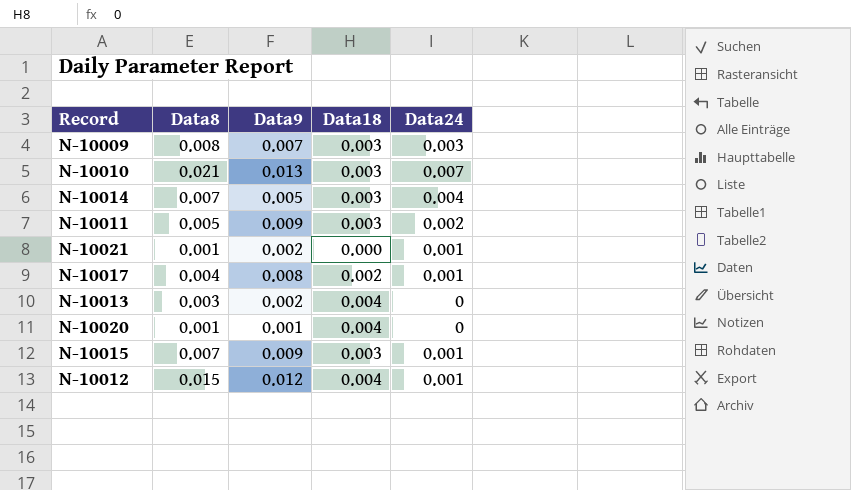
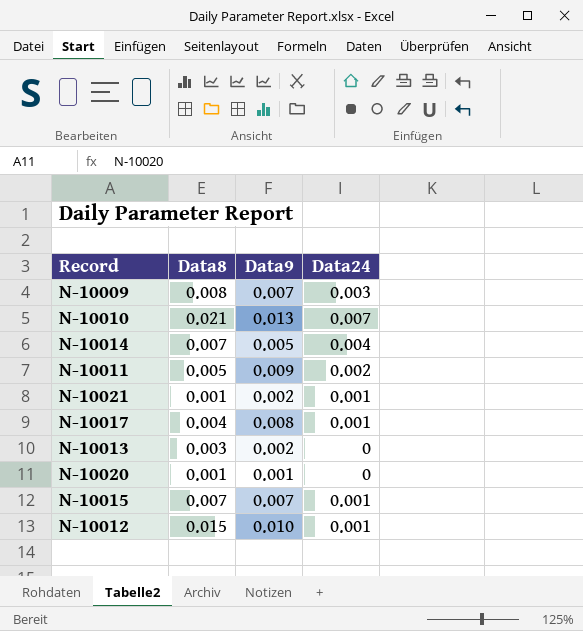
column Data18 | position: 4 -> none
N-10015 | Data9: 0.009 -> 0.007
N-10012 | Data9: 0.012 -> 0.010

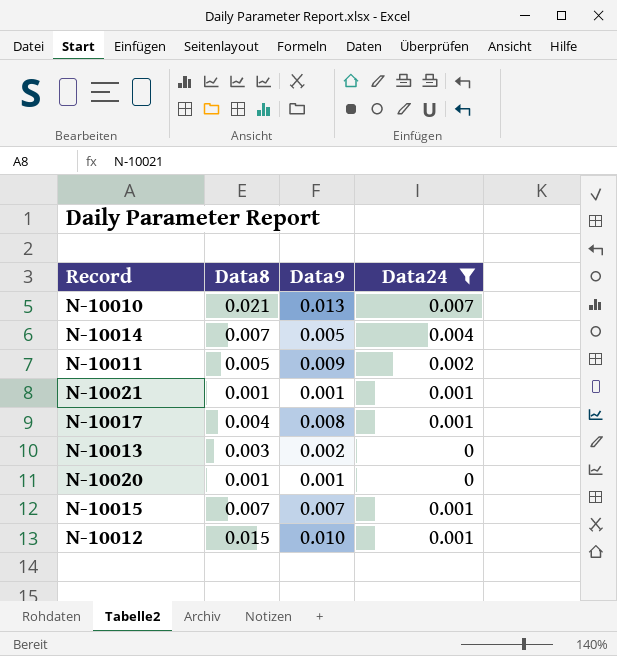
filter: none -> Data24 != 0.003
N-10021 | Data9: 0.002 -> 0.001

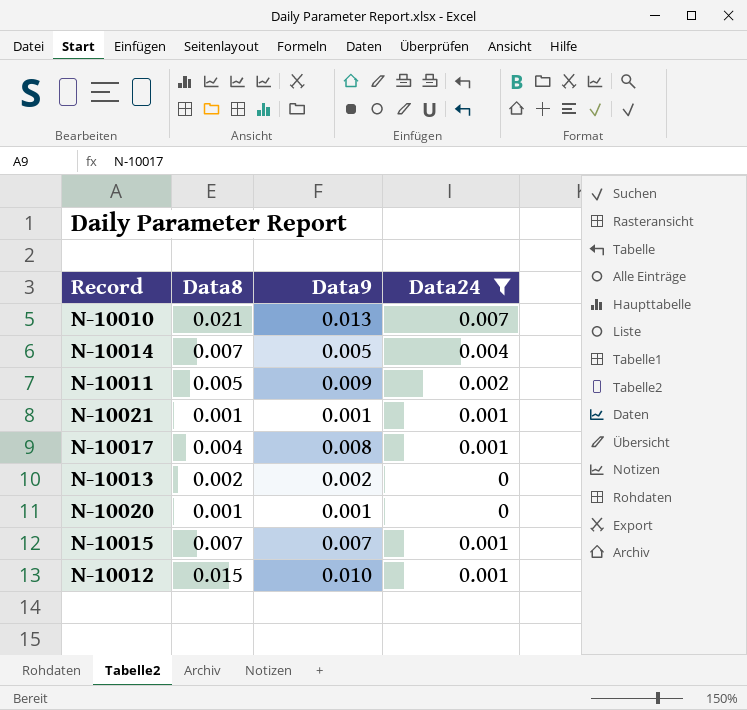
N-10013 | Data8: 0.003 -> 0.002

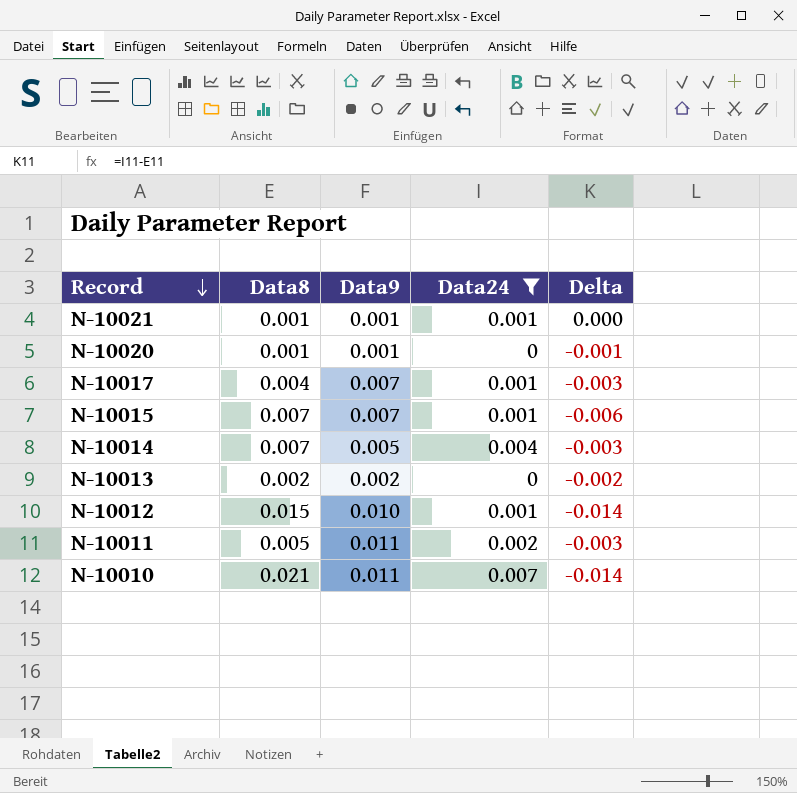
row order: none -> Record descending
column Delta | formula: none -> [Data24] - [Data8]
N-10017 | Data9: 0.008 -> 0.007
N-10011 | Data9: 0.009 -> 0.011
N-10010 | Data9: 0.013 -> 0.011

